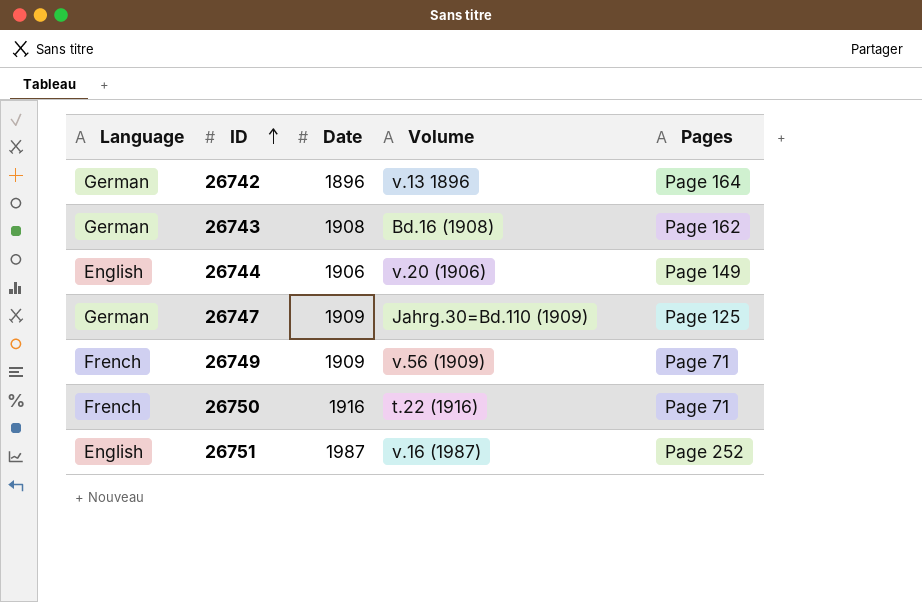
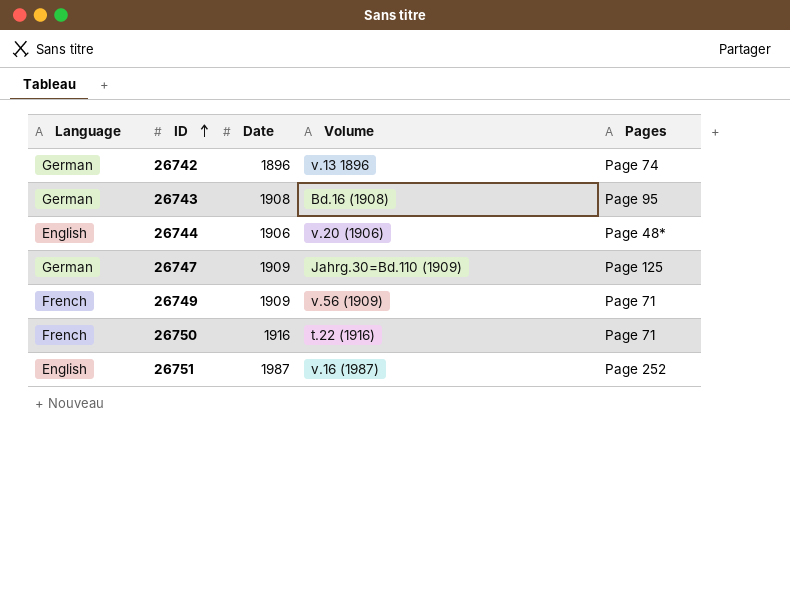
26742 | Pages: Page 164 -> Page 74
26743 | Pages: Page 162 -> Page 95
26744 | Pages: Page 149 -> Page 48*

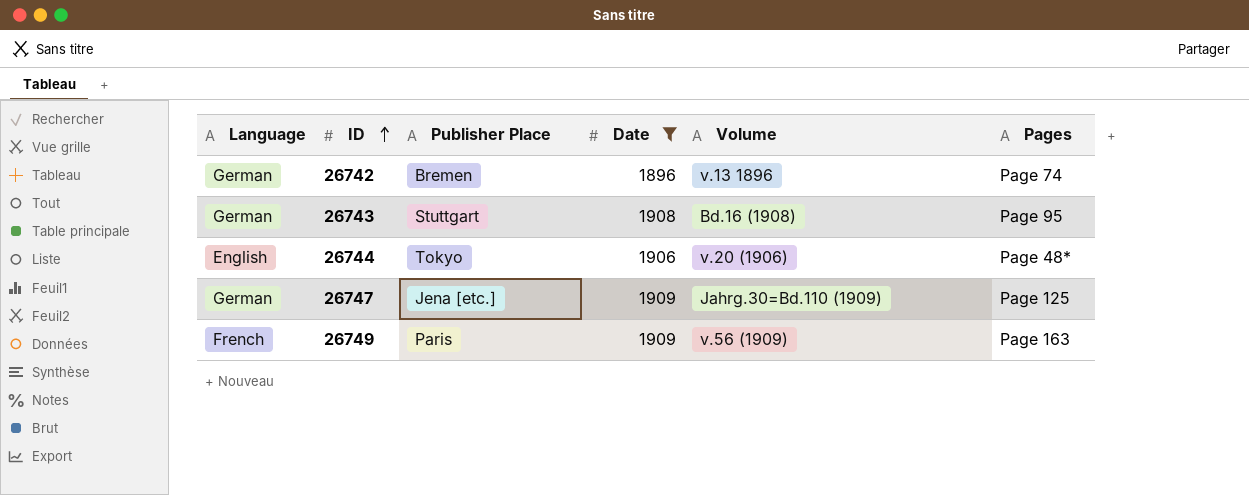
filter: none -> Date <= 1909
column Publisher Place | position: none -> 3
26749 | Pages: Page 71 -> Page 163

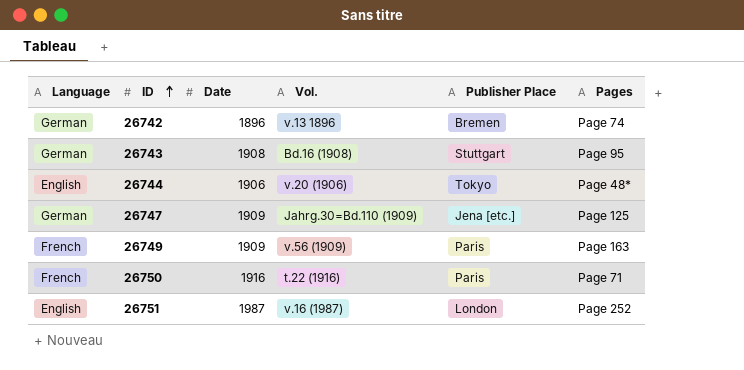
filter: Date <= 1909 -> none
column name: Volume -> Vol.
column Publisher Place | position: 3 -> 5

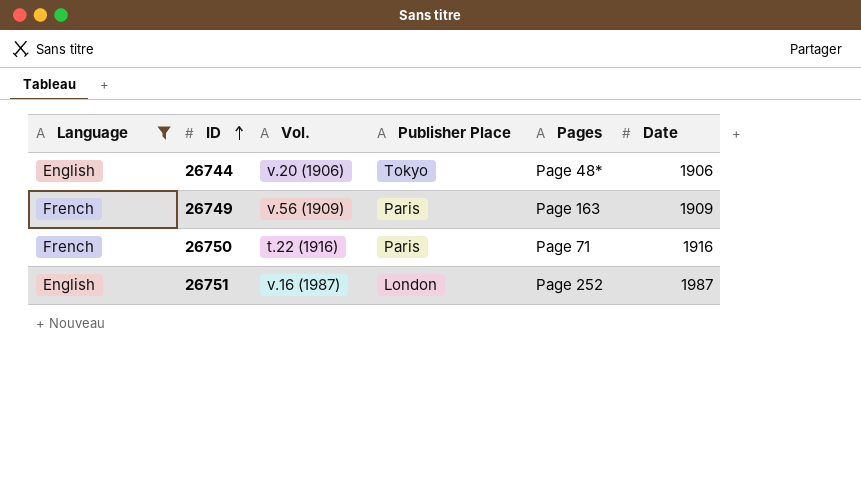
filter: none -> Language != German
column Date | position: 3 -> 6

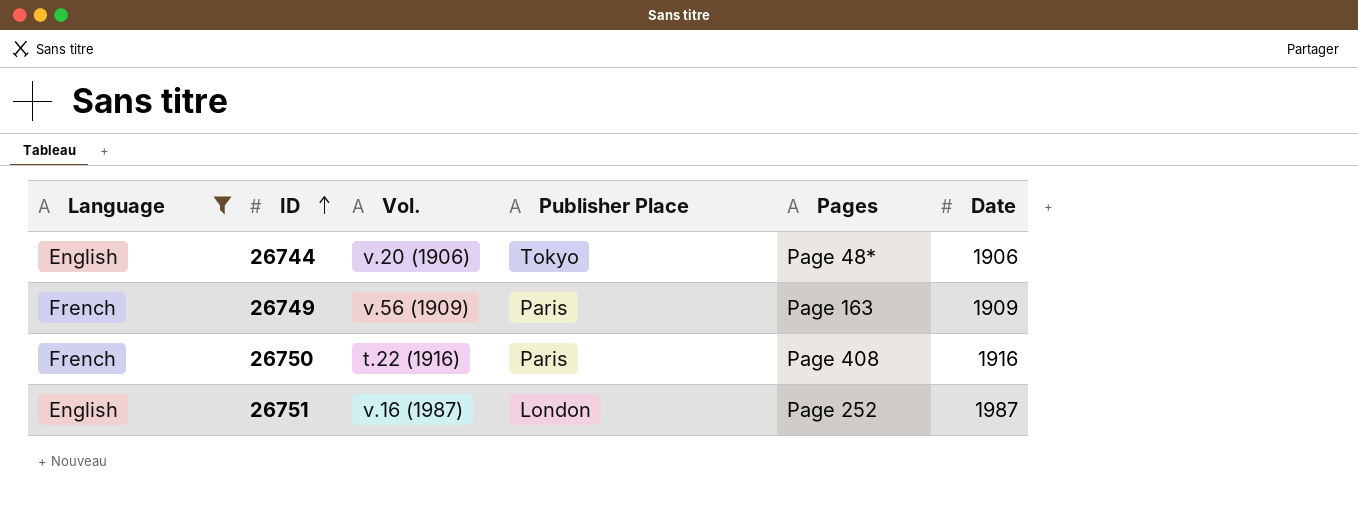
26750 | Pages: Page 71 -> Page 408

